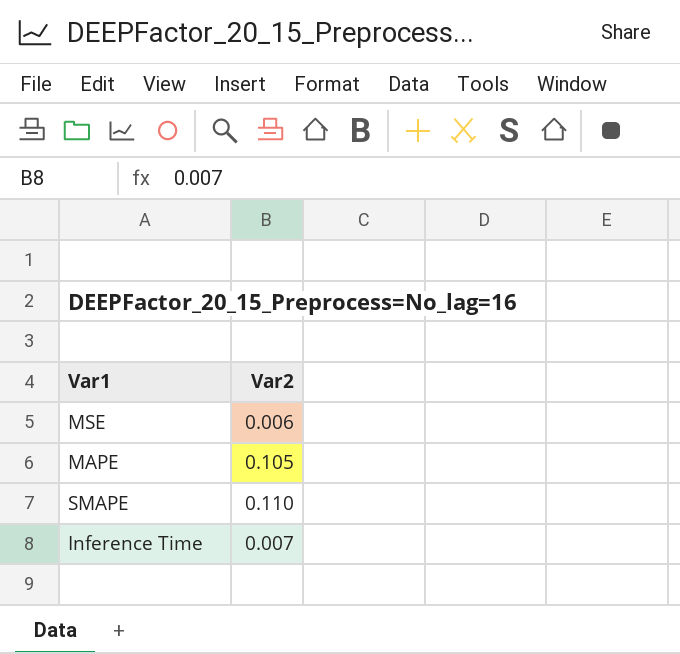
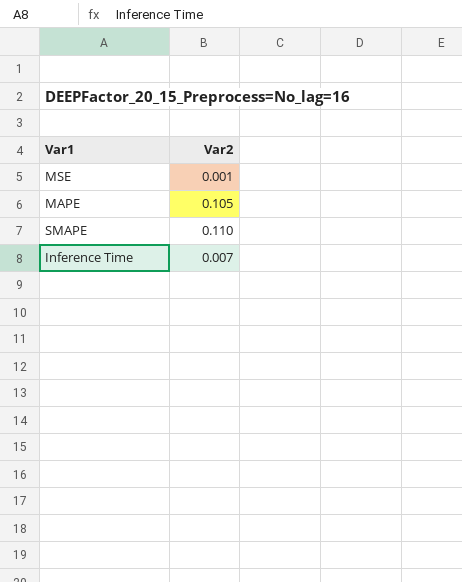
MSE | Var2: 0.006 -> 0.001

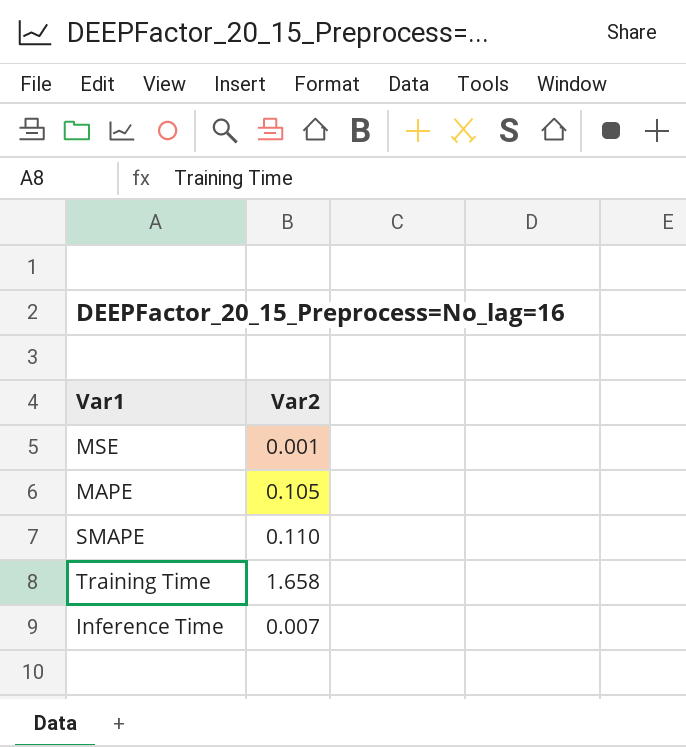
row Training Time: none -> 1.658

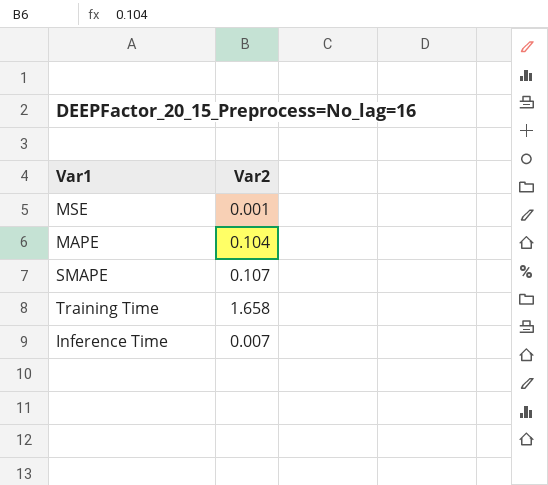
MAPE | Var2: 0.105 -> 0.104
SMAPE | Var2: 0.110 -> 0.107

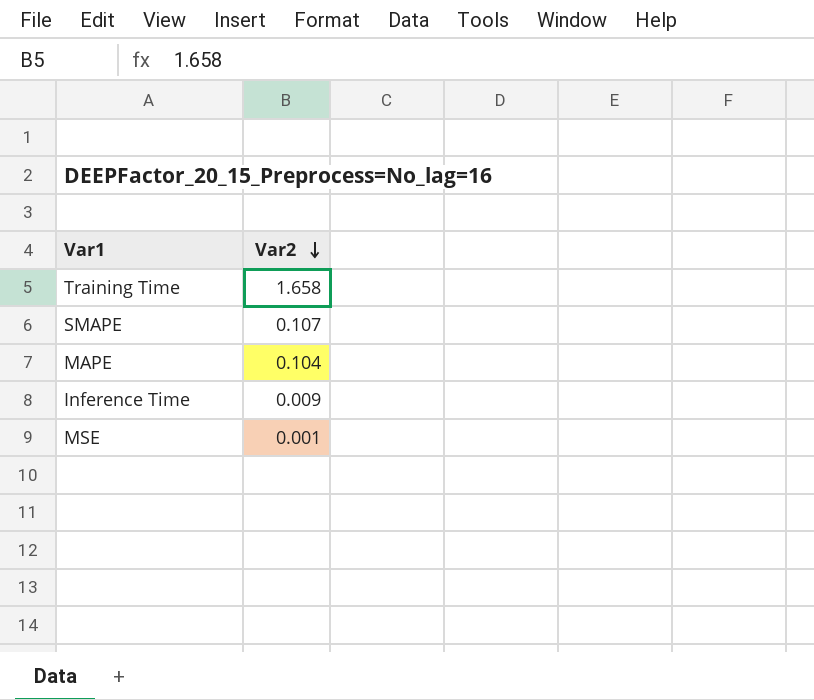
row order: none -> Var2 descending
Inference Time | Var2: 0.007 -> 0.009

